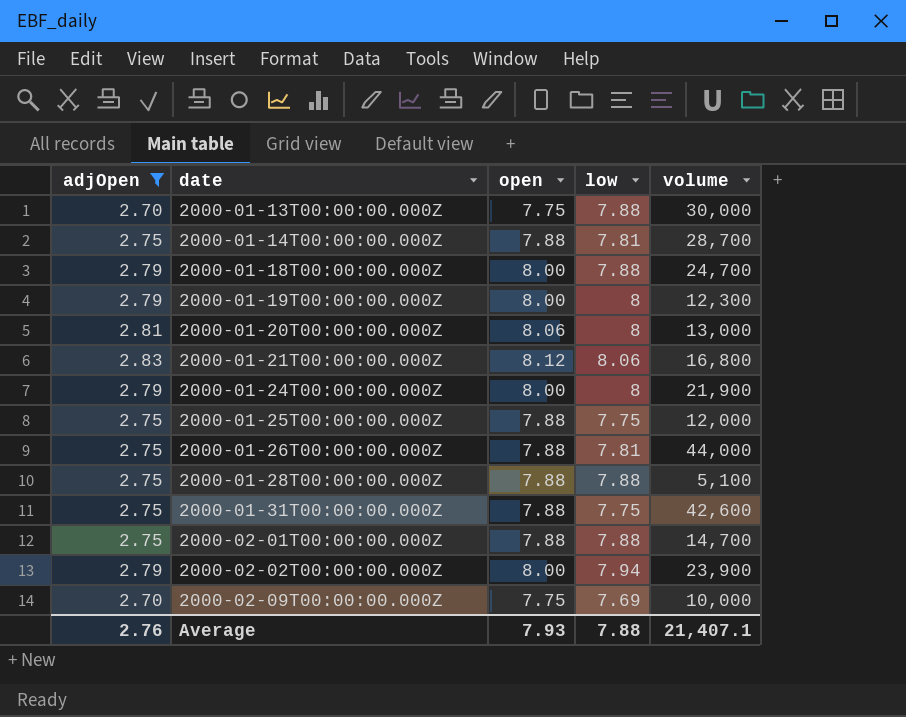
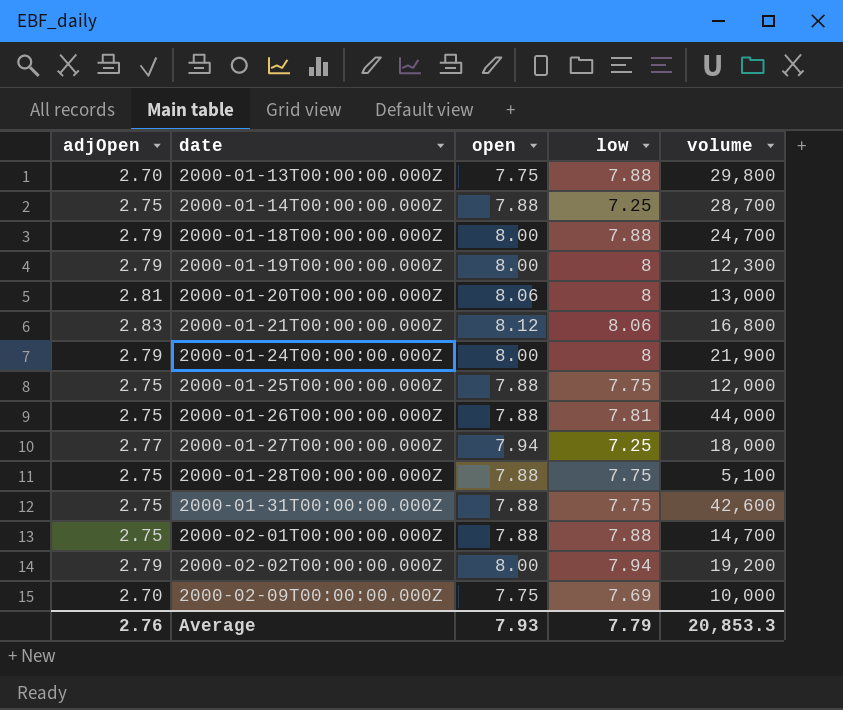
filter: adjOpen != 2.77 -> none
2000-01-13T00:00:00.000Z | volume: 30,000 -> 29,800
2000-01-14T00:00:00.000Z | low: 7.81 -> 7.25
2000-01-28T00:00:00.000Z | low: 7.88 -> 7.75
2000-02-02T00:00:00.000Z | volume: 23,900 -> 19,200
Average | low: 7.88 -> 7.79
Average | volume: 21,407.1 -> 20,853.3

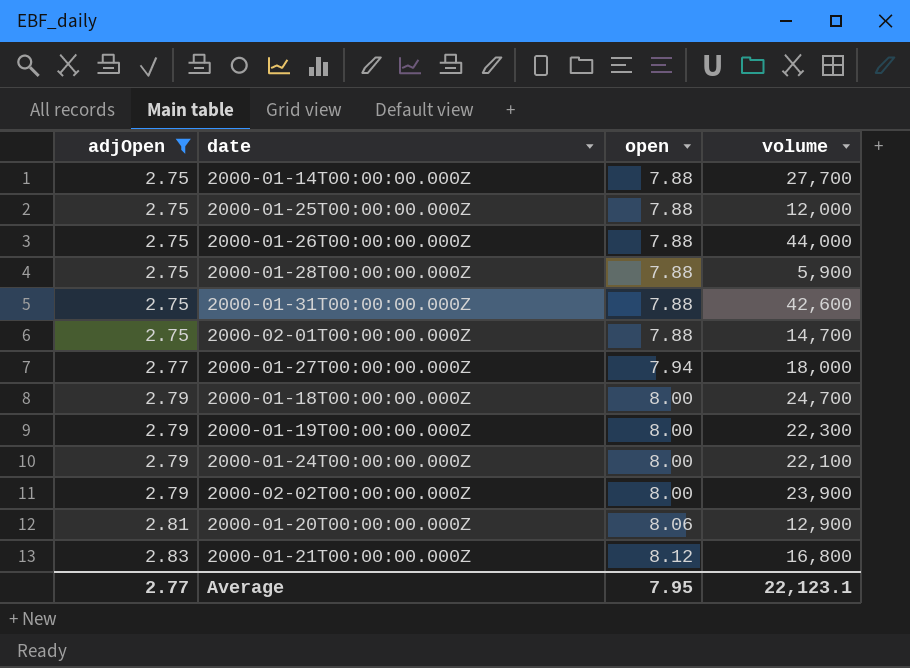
filter: none -> adjOpen != 2.70
row order: date ascending -> adjOpen ascending
column low | position: 4 -> none
2000-01-14T00:00:00.000Z | volume: 28,700 -> 27,700
2000-01-28T00:00:00.000Z | volume: 5,100 -> 5,900
2000-01-19T00:00:00.000Z | volume: 12,300 -> 22,300
2000-01-24T00:00:00.000Z | volume: 21,900 -> 22,100
2000-02-02T00:00:00.000Z | volume: 19,200 -> 23,900
2000-01-20T00:00:00.000Z | volume: 13,000 -> 12,900
Average | adjOpen: 2.76 -> 2.77
Average | open: 7.93 -> 7.95
Average | volume: 20,853.3 -> 22,123.1

